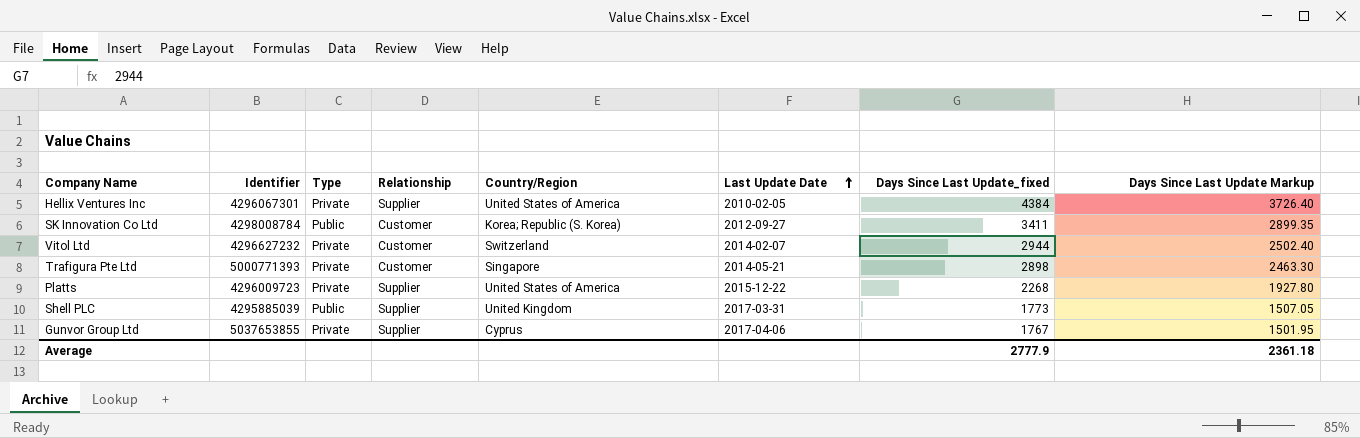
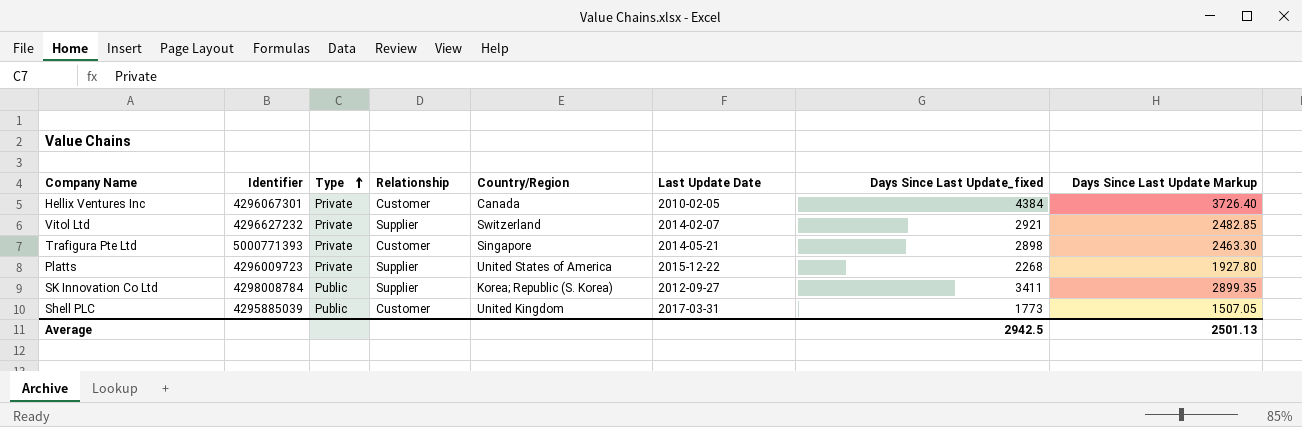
row order: Last Update Date ascending -> Type ascending
row Gunvor Group Ltd: 5037653855 | Private | Supplier | Cyprus | 2017-04-06 | 1767 | 1501.95 -> none
Hellix Ventures Inc | Relationship: Supplier -> Customer
Hellix Ventures Inc | Country/Region: United States of America -> Canada
Vitol Ltd | Relationship: Customer -> Supplier
Vitol Ltd | Days Since Last Update_fixed: 2944 -> 2921
Vitol Ltd | Days Since Last Update Markup: 2502.40 -> 2482.85
SK Innovation Co Ltd | Relationship: Customer -> Supplier
Shell PLC | Relationship: Supplier -> Customer
Average | Days Since Last Update_fixed: 2777.9 -> 2942.5
Average | Days Since Last Update Markup: 2361.18 -> 2501.13

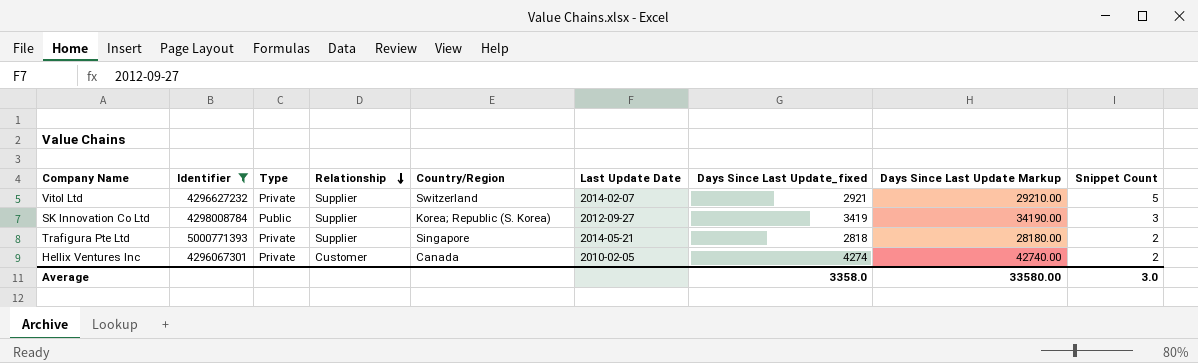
filter: none -> Identifier >= 4296067301
row order: Type ascending -> Relationship descending
column Days Since Last Update Markup | formula: [Days Since Last Update_fixed] * 0.85 -> [Days Since Last Update_fixed] * 10
column Snippet Count | position: none -> 9
SK Innovation Co Ltd | Days Since Last Update_fixed: 3411 -> 3419
Trafigura Pte Ltd | Relationship: Customer -> Supplier
Trafigura Pte Ltd | Days Since Last Update_fixed: 2898 -> 2818
Hellix Ventures Inc | Days Since Last Update_fixed: 4384 -> 4274
Average | Days Since Last Update_fixed: 2942.5 -> 3358.0
Average | Days Since Last Update Markup: 2501.13 -> 33580.00

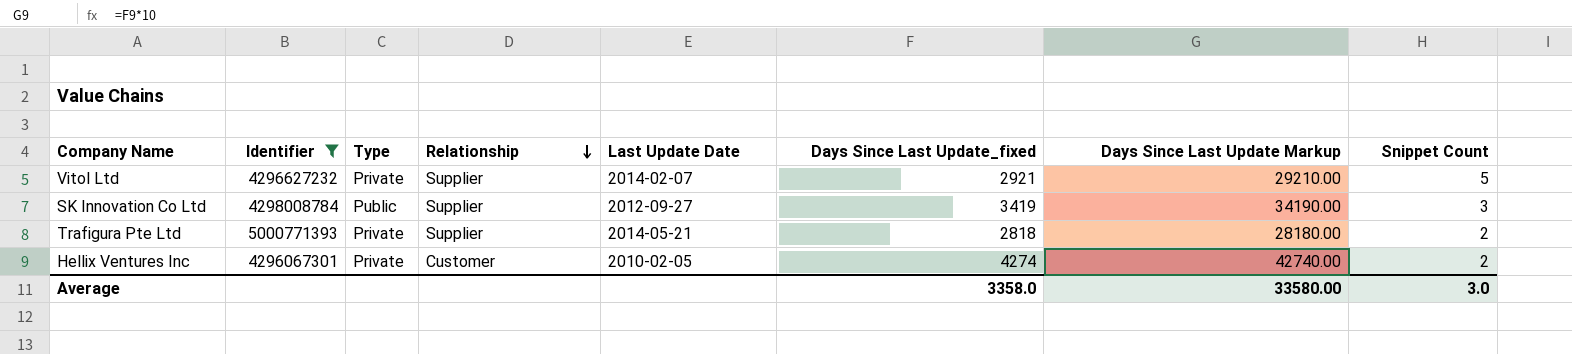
column Country/Region | position: 5 -> none

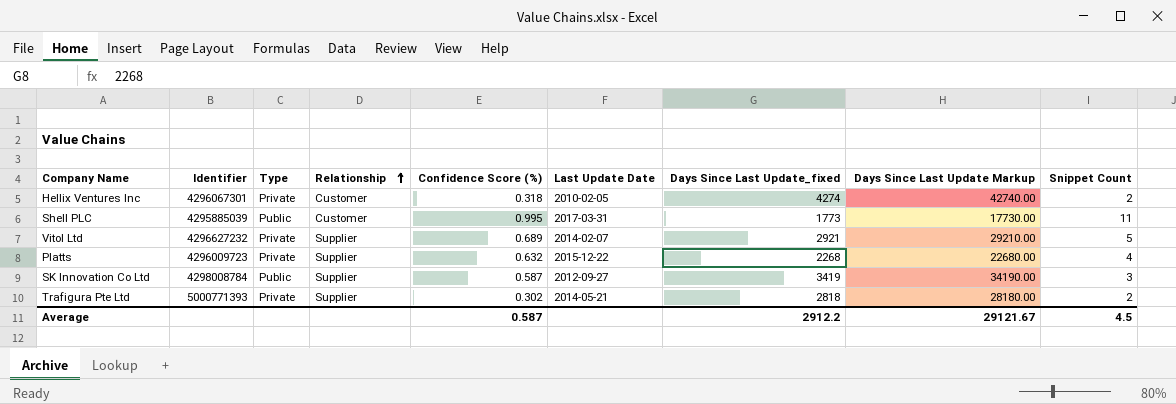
filter: Identifier >= 4296067301 -> none
row order: Relationship descending -> Relationship ascending
column Confidence Score (%) | position: none -> 5
Average | Days Since Last Update_fixed: 3358.0 -> 2912.2
Average | Days Since Last Update Markup: 33580.00 -> 29121.67
Average | Snippet Count: 3.0 -> 4.5

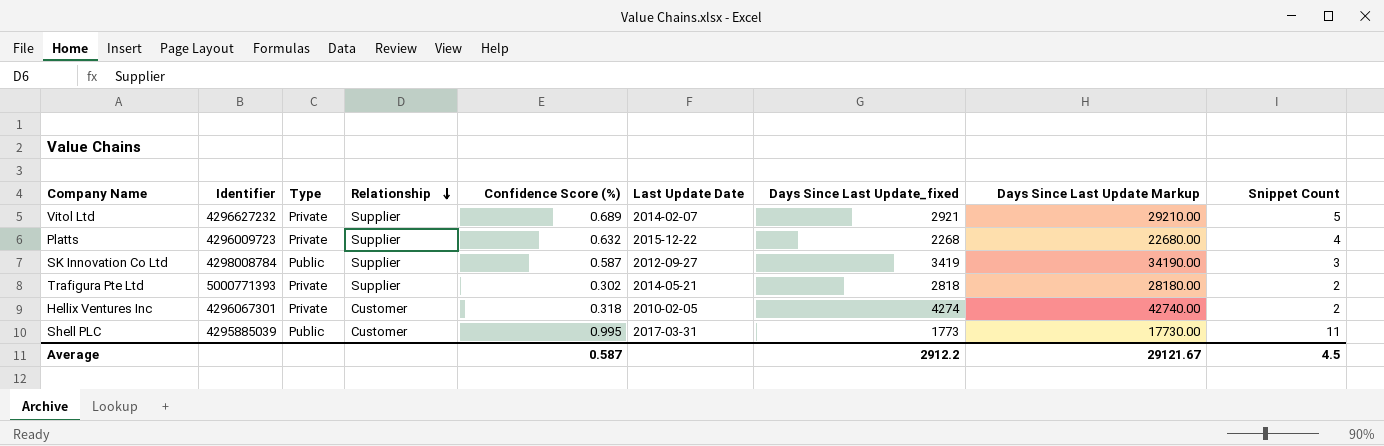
row order: Relationship ascending -> Relationship descending

